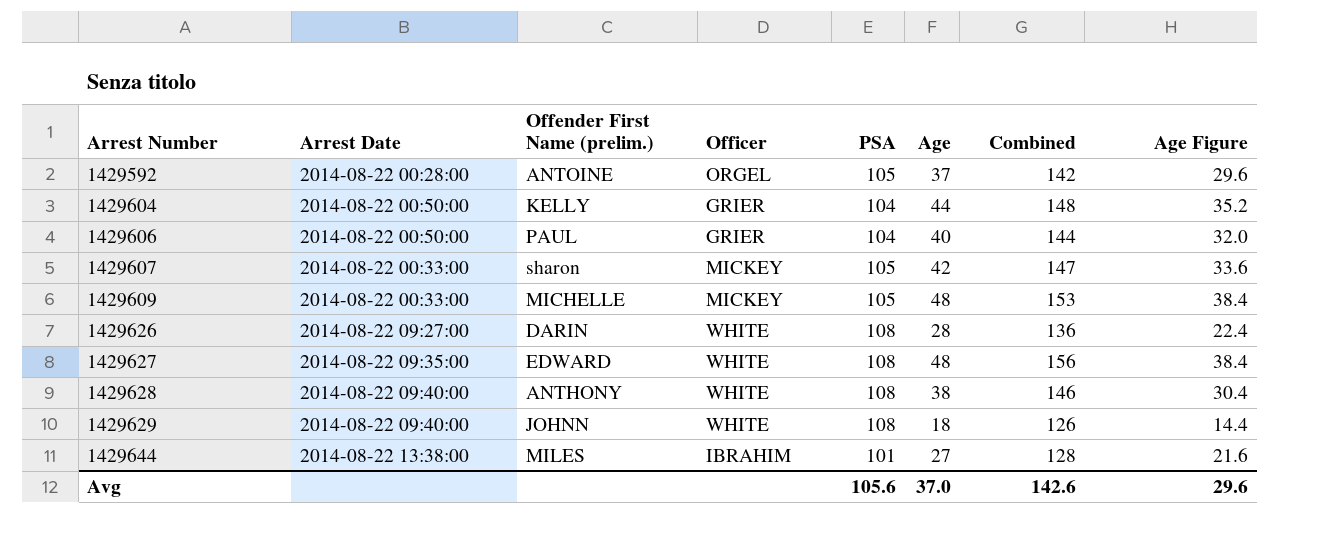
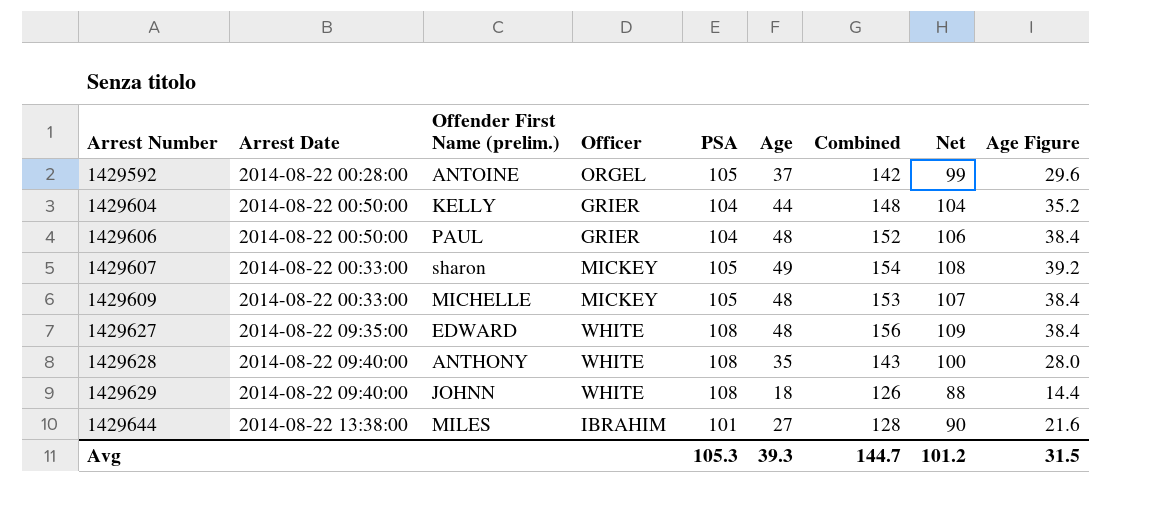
column Net | formula: none -> [Combined] * 0.7
row 1429626: 2014-08-22 09:27:00 | DARIN | WHITE | 108 | 28 | 136 | 22.4 -> none
1429606 | Age: 40 -> 48
1429606 | Combined: 144 -> 152
1429606 | Age Figure: 32.0 -> 38.4
1429607 | Age: 42 -> 49
1429607 | Combined: 147 -> 154
1429607 | Age Figure: 33.6 -> 39.2
1429628 | Age: 38 -> 35
1429628 | Combined: 146 -> 143
1429628 | Age Figure: 30.4 -> 28.0
Avg | PSA: 105.6 -> 105.3
Avg | Age: 37.0 -> 39.3
Avg | Combined: 142.6 -> 144.7
Avg | Age Figure: 29.6 -> 31.5

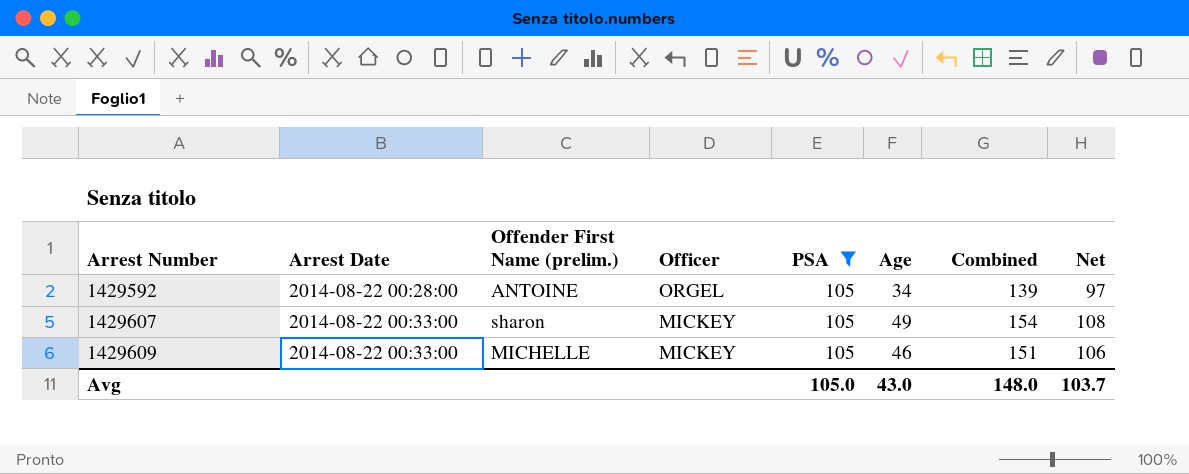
filter: none -> PSA = 105
column Age Figure | formula: [Age] * 0.8 -> none
1429592 | Age: 37 -> 34
1429592 | Combined: 142 -> 139
1429592 | Net: 99 -> 97
1429609 | Age: 48 -> 46
1429609 | Combined: 153 -> 151
1429609 | Net: 107 -> 106
Avg | PSA: 105.3 -> 105.0
Avg | Age: 39.3 -> 43.0
Avg | Combined: 144.7 -> 148.0
Avg | Net: 101.2 -> 103.7

